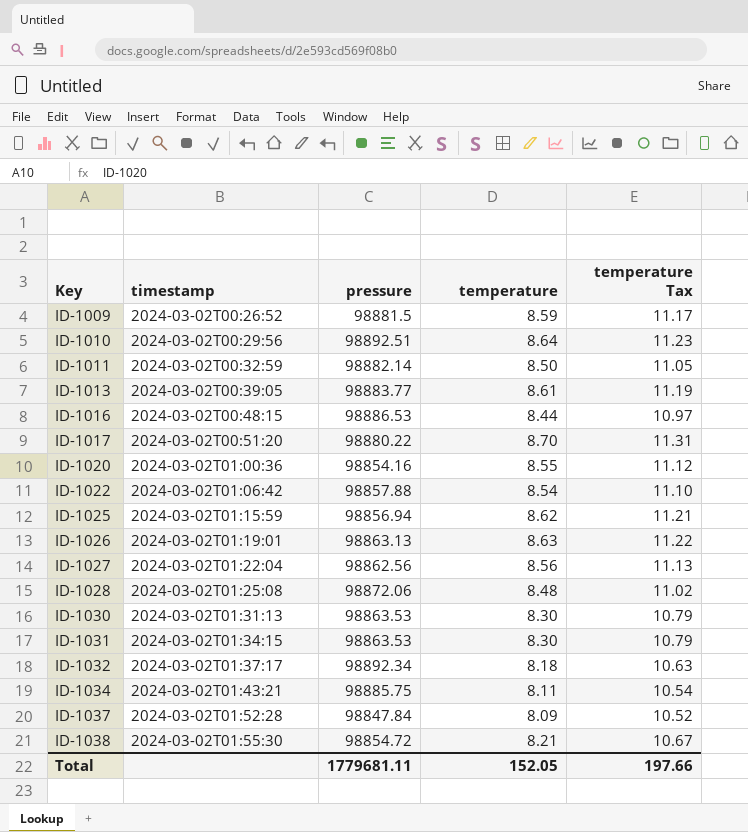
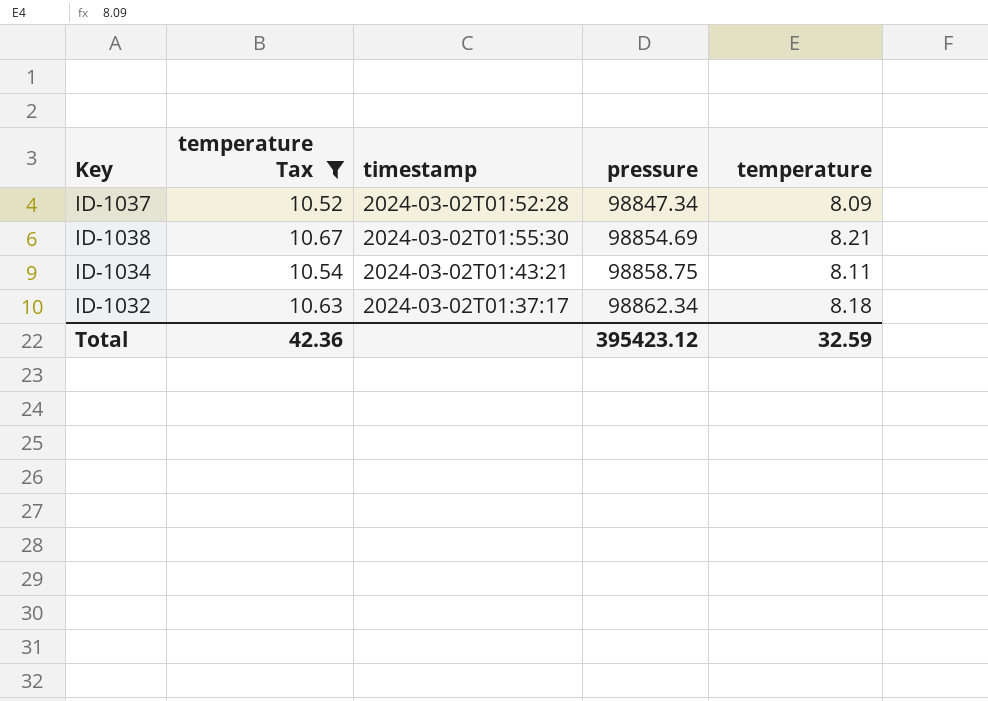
filter: none -> temperature Tax <= 10.67
row order: Key ascending -> pressure ascending
column temperature Tax | position: 5 -> 2
ID-1037 | pressure: 98847.84 -> 98847.34
ID-1038 | pressure: 98854.72 -> 98854.69
ID-1034 | pressure: 98885.75 -> 98858.75
ID-1032 | pressure: 98892.34 -> 98862.34
Total | temperature Tax: 197.66 -> 42.36
Total | pressure: 1779681.11 -> 395423.12
Total | temperature: 152.05 -> 32.59

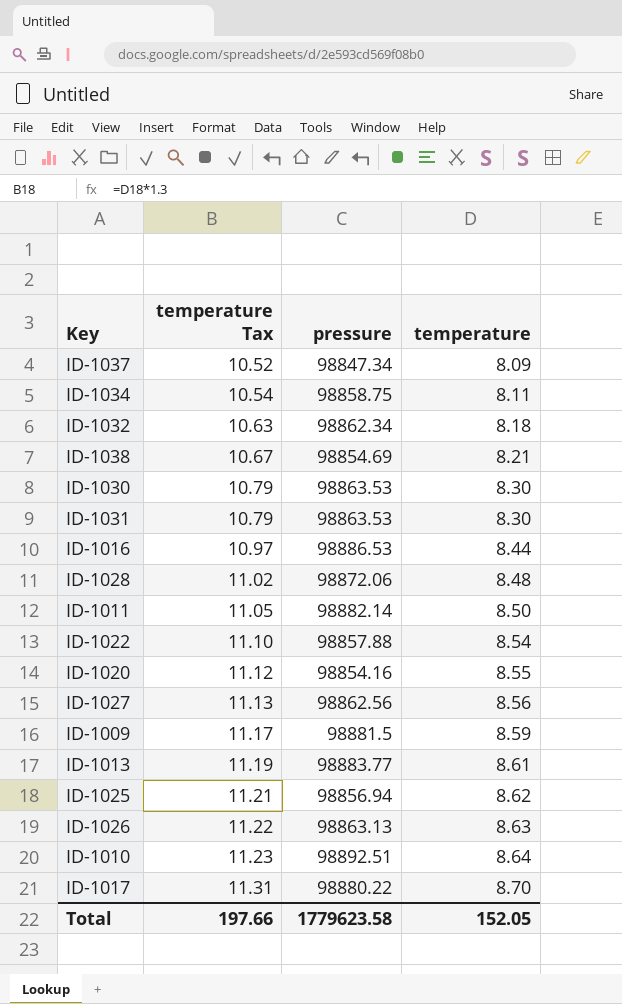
filter: temperature Tax <= 10.67 -> none
row order: pressure ascending -> temperature Tax ascending
column timestamp | position: 3 -> none
Total | temperature Tax: 42.36 -> 197.66
Total | pressure: 395423.12 -> 1779623.58
Total | temperature: 32.59 -> 152.05

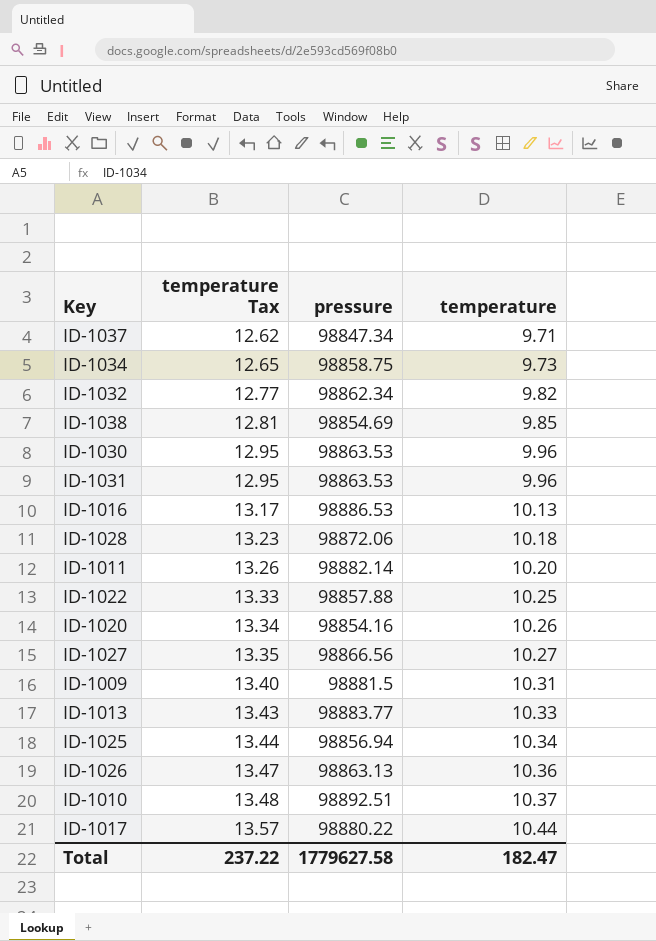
ID-1037 | temperature Tax: 10.52 -> 12.62
ID-1037 | temperature: 8.09 -> 9.71
ID-1034 | temperature Tax: 10.54 -> 12.65
ID-1034 | temperature: 8.11 -> 9.73
ID-1032 | temperature Tax: 10.63 -> 12.77
ID-1032 | temperature: 8.18 -> 9.82
ID-1038 | temperature Tax: 10.67 -> 12.81
ID-1038 | temperature: 8.21 -> 9.85
ID-1030 | temperature Tax: 10.79 -> 12.95
ID-1030 | temperature: 8.30 -> 9.96
ID-1031 | temperature Tax: 10.79 -> 12.95
ID-1031 | temperature: 8.30 -> 9.96
ID-1016 | temperature Tax: 10.97 -> 13.17
ID-1016 | temperature: 8.44 -> 10.13
ID-1028 | temperature Tax: 11.02 -> 13.23
ID-1028 | temperature: 8.48 -> 10.18
ID-1011 | temperature Tax: 11.05 -> 13.26
ID-1011 | temperature: 8.50 -> 10.20
ID-1022 | temperature Tax: 11.10 -> 13.33
ID-1022 | temperature: 8.54 -> 10.25
ID-1020 | temperature Tax: 11.12 -> 13.34
ID-1020 | temperature: 8.55 -> 10.26
ID-1027 | temperature Tax: 11.13 -> 13.35
ID-1027 | pressure: 98862.56 -> 98866.56
ID-1027 | temperature: 8.56 -> 10.27
ID-1009 | temperature Tax: 11.17 -> 13.40
ID-1009 | temperature: 8.59 -> 10.31
ID-1013 | temperature Tax: 11.19 -> 13.43
ID-1013 | temperature: 8.61 -> 10.33
ID-1025 | temperature Tax: 11.21 -> 13.44
ID-1025 | temperature: 8.62 -> 10.34
ID-1026 | temperature Tax: 11.22 -> 13.47
ID-1026 | temperature: 8.63 -> 10.36
ID-1010 | temperature Tax: 11.23 -> 13.48
ID-1010 | temperature: 8.64 -> 10.37
ID-1017 | temperature Tax: 11.31 -> 13.57
ID-1017 | temperature: 8.70 -> 10.44
Total | temperature Tax: 197.66 -> 237.22
Total | pressure: 1779623.58 -> 1779627.58
Total | temperature: 152.05 -> 182.47

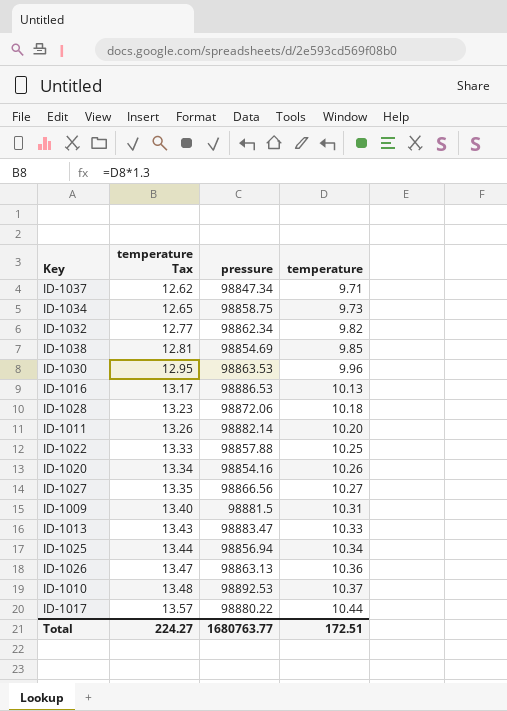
row ID-1031: 12.95 | 98863.53 | 9.96 -> none
ID-1013 | pressure: 98883.77 -> 98883.47
ID-1010 | pressure: 98892.51 -> 98892.53
Total | temperature Tax: 237.22 -> 224.27
Total | pressure: 1779627.58 -> 1680763.77
Total | temperature: 182.47 -> 172.51

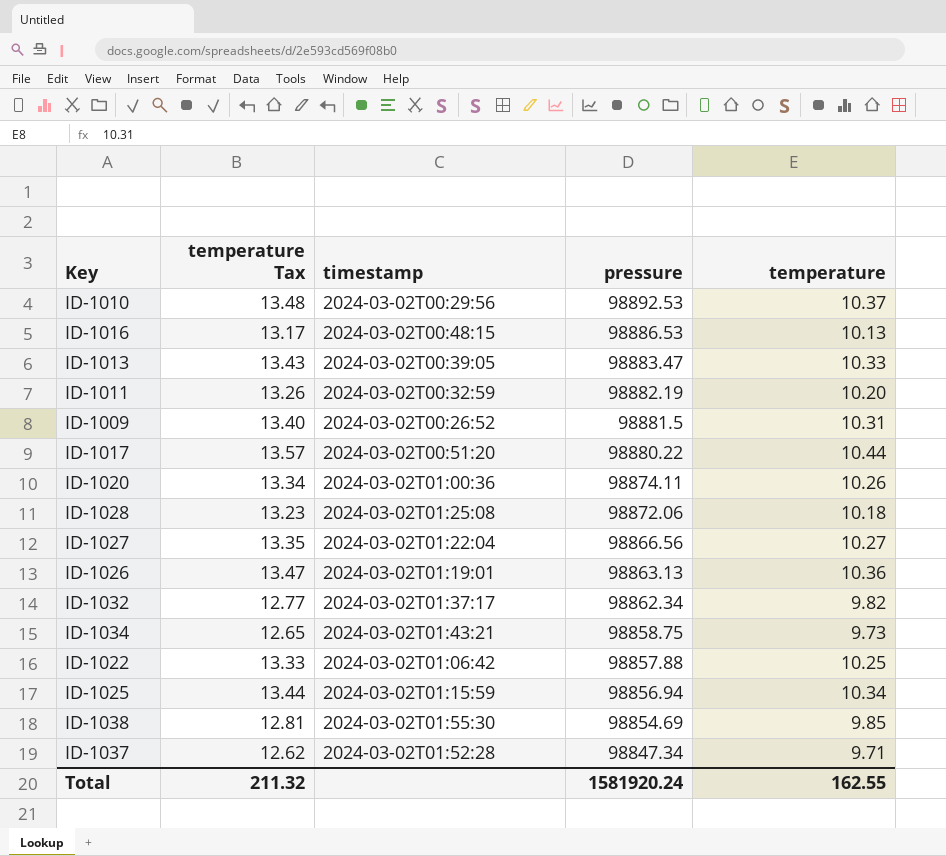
row order: temperature Tax ascending -> pressure descending
column timestamp | position: none -> 3
row ID-1030: 12.95 | 98863.53 | 9.96 -> none
ID-1011 | pressure: 98882.14 -> 98882.19
ID-1020 | pressure: 98854.16 -> 98874.11
Total | temperature Tax: 224.27 -> 211.32
Total | pressure: 1680763.77 -> 1581920.24
Total | temperature: 172.51 -> 162.55

